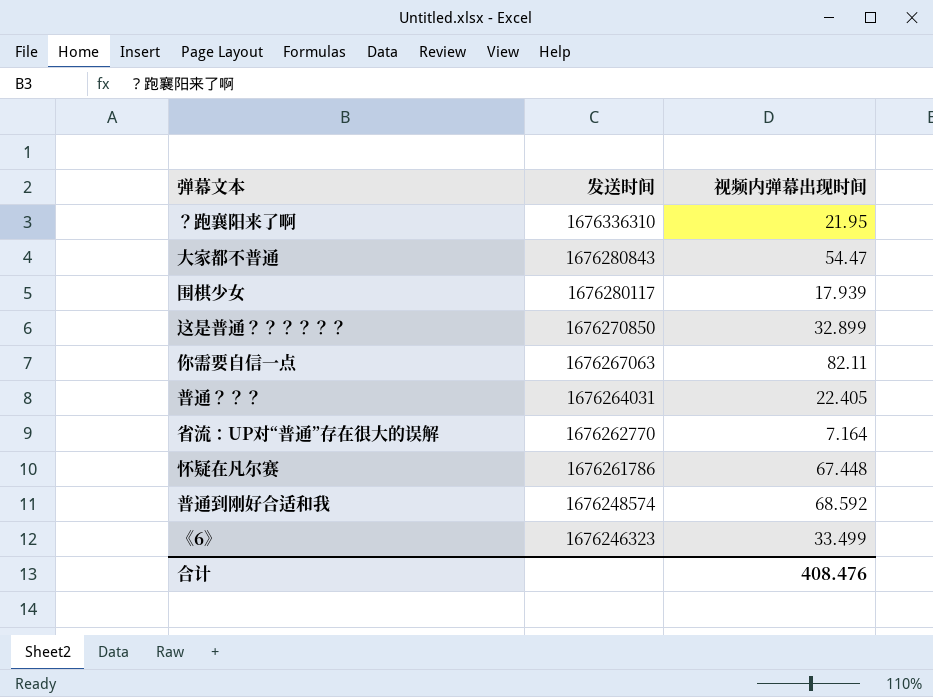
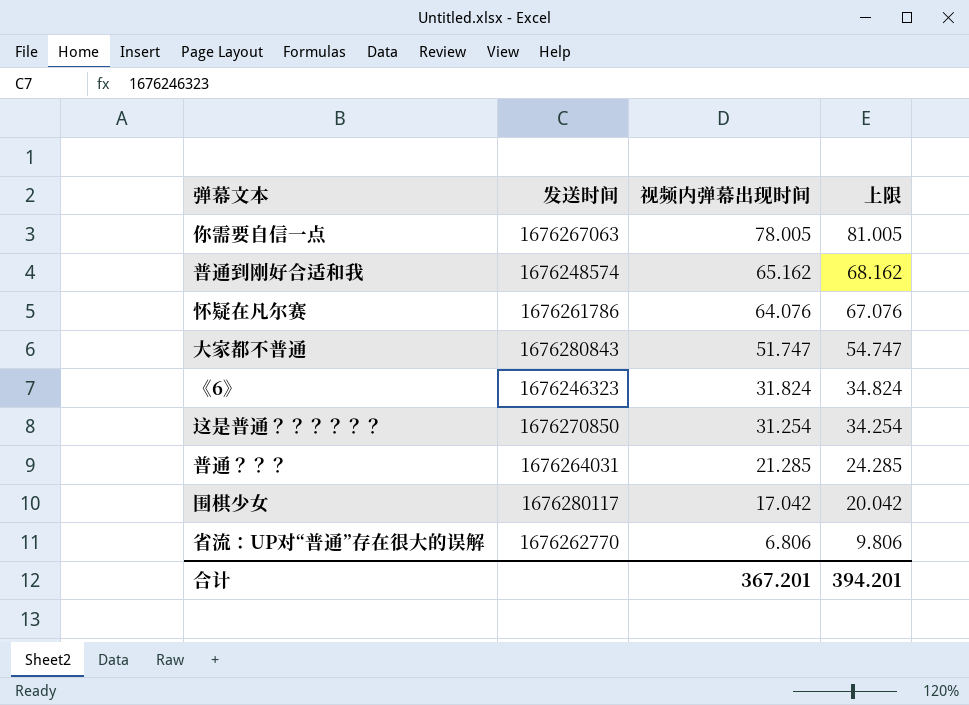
row order: 发送时间 descending -> 视频内弹幕出现时间 descending
column 上限 | formula: none -> [视频内弹幕出现时间] + 3
row ？跑襄阳来了啊: 1676336310 | 21.95 -> none
你需要自信一点 | 视频内弹幕出现时间: 82.11 -> 78.005
普通到刚好合适和我 | 视频内弹幕出现时间: 68.592 -> 65.162
怀疑在凡尔赛 | 视频内弹幕出现时间: 67.448 -> 64.076
大家都不普通 | 视频内弹幕出现时间: 54.47 -> 51.747
《6》 | 视频内弹幕出现时间: 33.499 -> 31.824
这是普通？？？？？？ | 视频内弹幕出现时间: 32.899 -> 31.254
普通？？？ | 视频内弹幕出现时间: 22.405 -> 21.285
围棋少女 | 视频内弹幕出现时间: 17.939 -> 17.042
省流：UP对“普通”存在很大的误解 | 视频内弹幕出现时间: 7.164 -> 6.806
合计 | 视频内弹幕出现时间: 408.476 -> 367.201

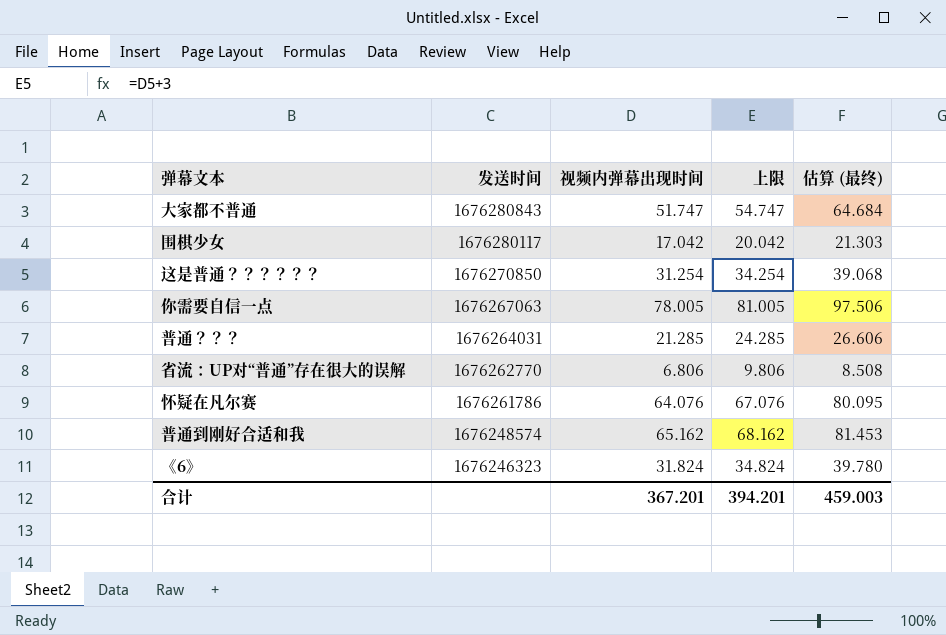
row order: 视频内弹幕出现时间 descending -> 发送时间 descending
column 估算 (最终) | formula: none -> [视频内弹幕出现时间] * 1.25

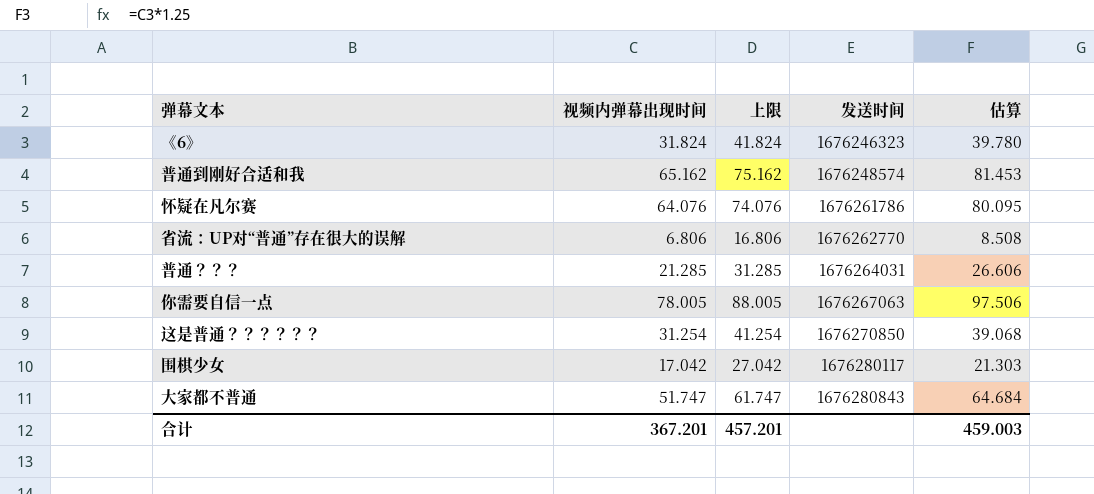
row order: 发送时间 descending -> 发送时间 ascending
column 上限 | formula: [视频内弹幕出现时间] + 3 -> [视频内弹幕出现时间] + 10
column 发送时间 | position: 2 -> 4
column name: 估算 (最终) -> 估算
合计 | 上限: 394.201 -> 457.201

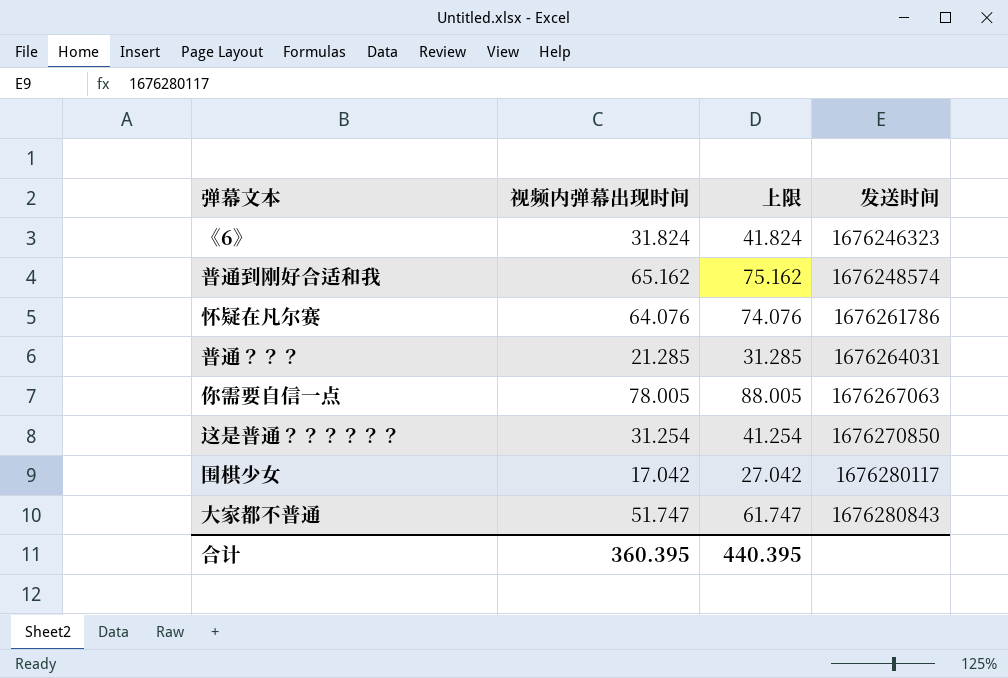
column 估算 | formula: [视频内弹幕出现时间] * 1.25 -> none
row 省流：UP对“普通”存在很大的误解: 6.806 | 16.806 | 1676262770 | 8.508 -> none
合计 | 视频内弹幕出现时间: 367.201 -> 360.395
合计 | 上限: 457.201 -> 440.395

